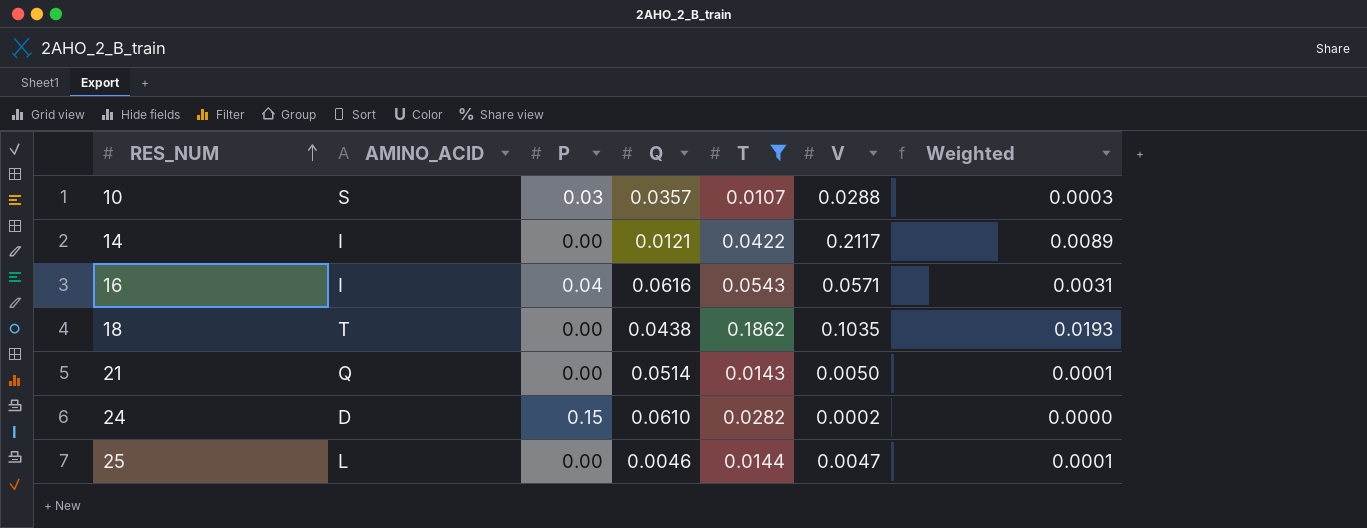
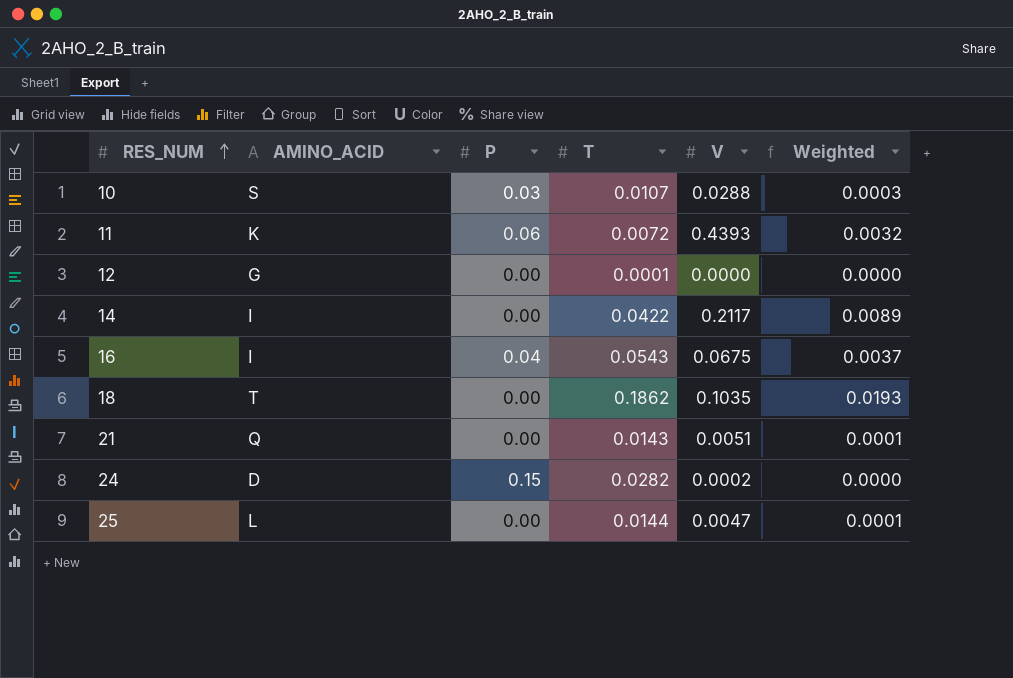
filter: T >= 0.0107 -> none
column Q | position: 4 -> none
16 | V: 0.0571 -> 0.0675
16 | Weighted: 0.0031 -> 0.0037
21 | V: 0.0050 -> 0.0051

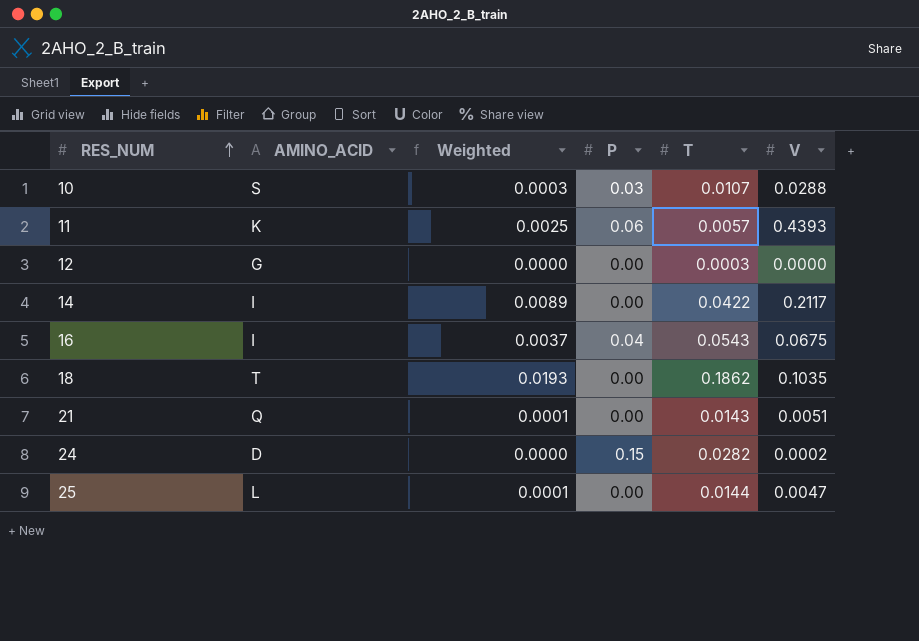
column Weighted | position: 6 -> 3
11 | Weighted: 0.0032 -> 0.0025
11 | T: 0.0072 -> 0.0057
12 | T: 0.0001 -> 0.0003

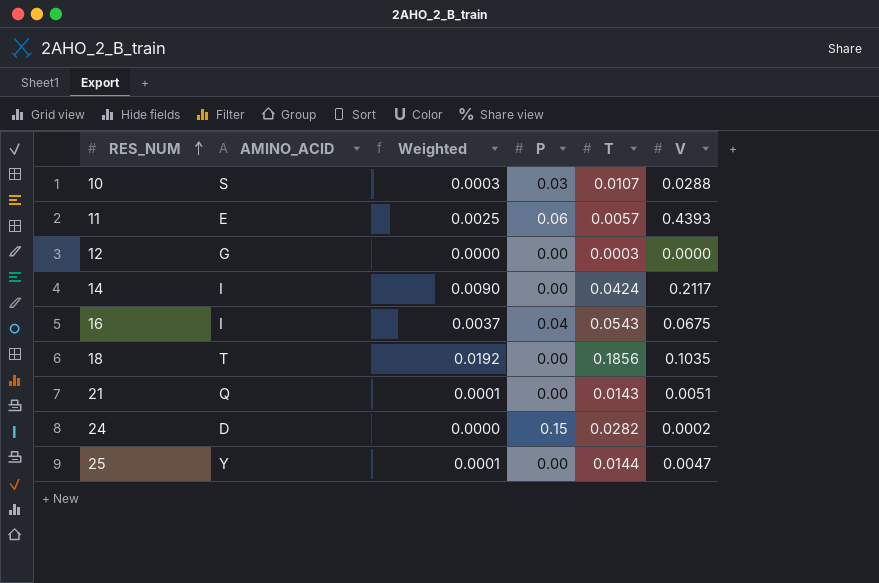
11 | AMINO_ACID: K -> E
14 | Weighted: 0.0089 -> 0.0090
14 | T: 0.0422 -> 0.0424
18 | Weighted: 0.0193 -> 0.0192
18 | T: 0.1862 -> 0.1856
25 | AMINO_ACID: L -> Y

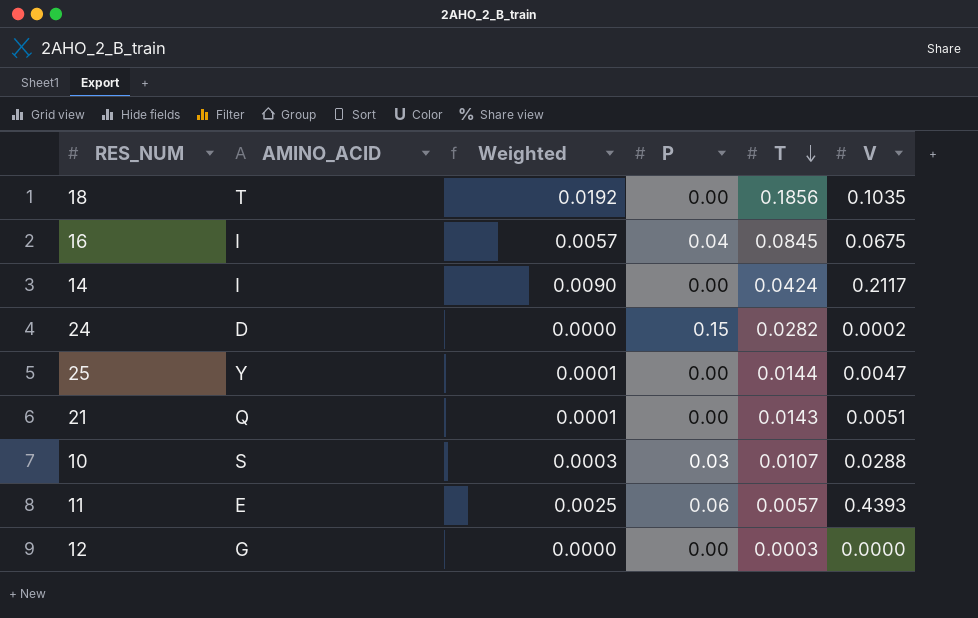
row order: RES_NUM ascending -> T descending
16 | Weighted: 0.0037 -> 0.0057
16 | T: 0.0543 -> 0.0845

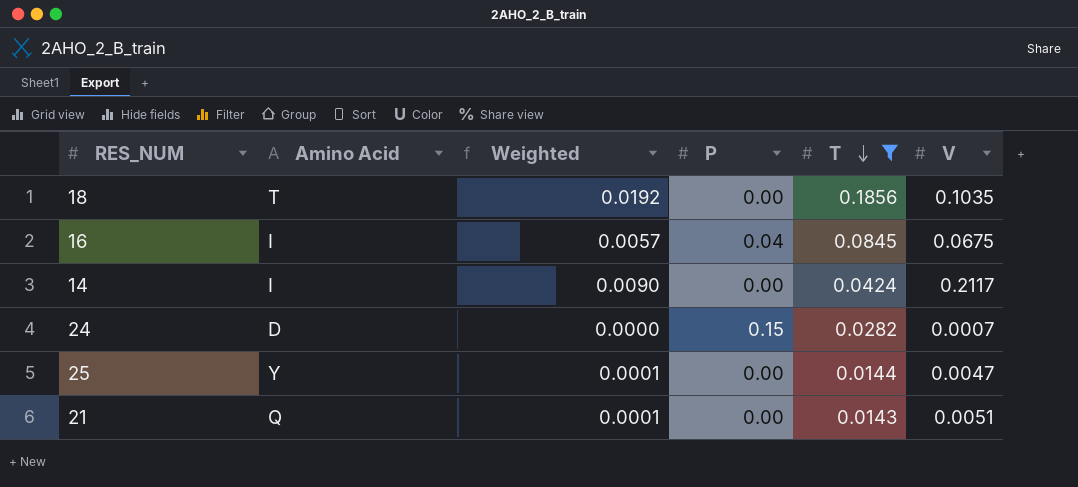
filter: none -> T >= 0.0143
column name: AMINO_ACID -> Amino Acid
24 | V: 0.0002 -> 0.0007

